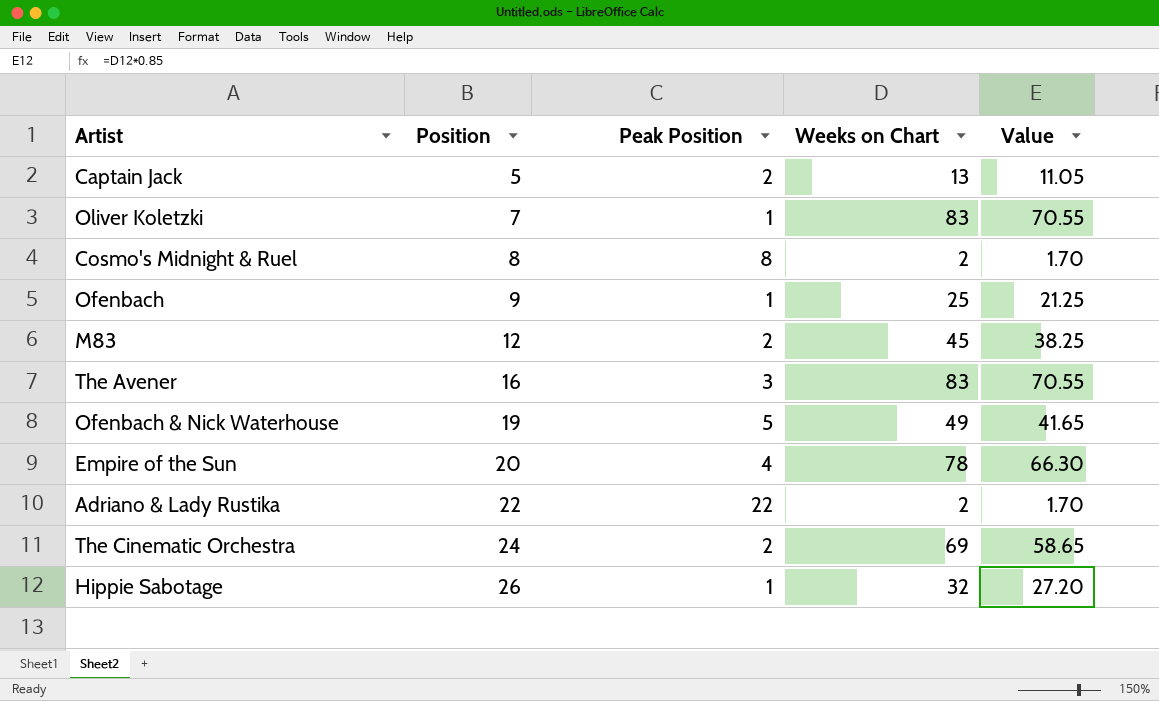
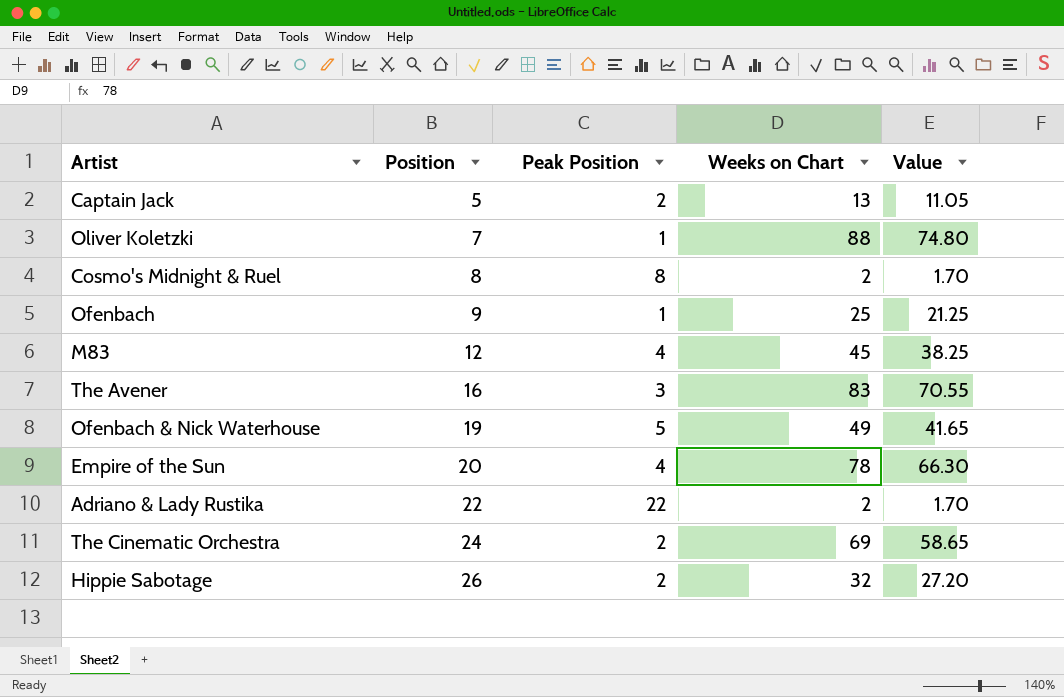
Oliver Koletzki | Weeks on Chart: 83 -> 88
Oliver Koletzki | Value: 70.55 -> 74.80
M83 | Peak Position: 2 -> 4
Hippie Sabotage | Peak Position: 1 -> 2

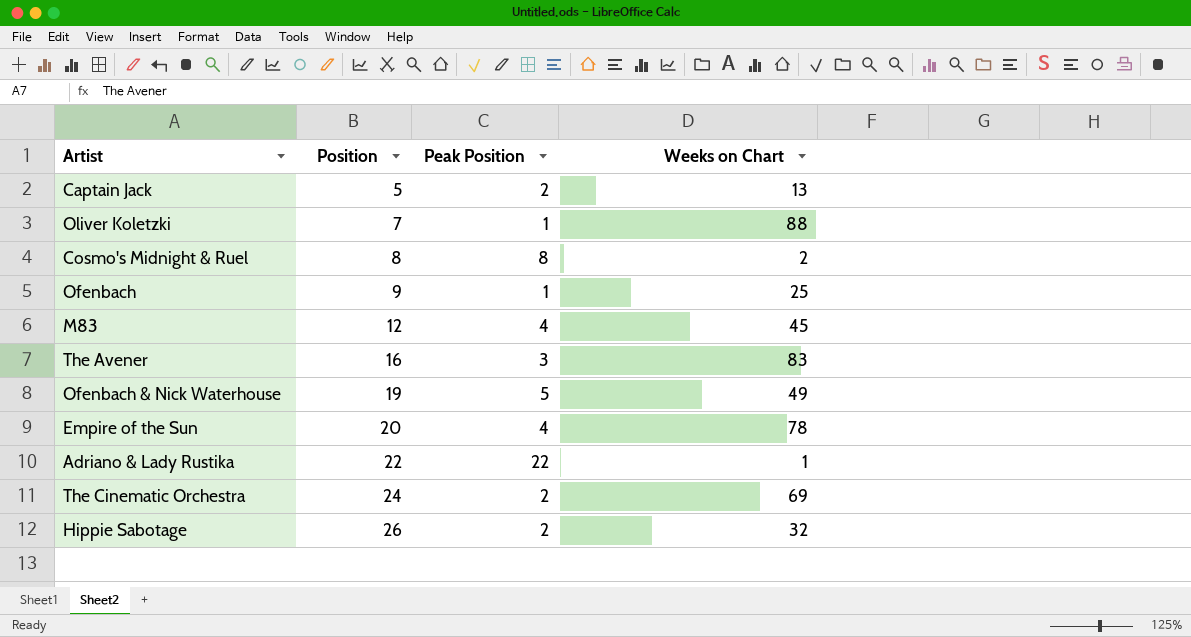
column Value | formula: [Weeks on Chart] * 0.85 -> none
Adriano & Lady Rustika | Weeks on Chart: 2 -> 1

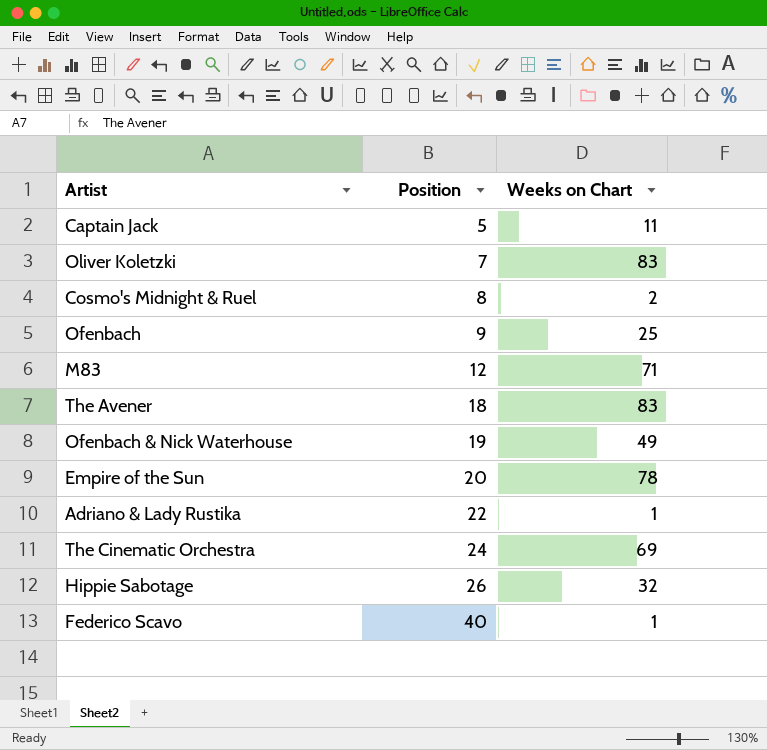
column Peak Position | position: 3 -> none
Captain Jack | Weeks on Chart: 13 -> 11
Oliver Koletzki | Weeks on Chart: 88 -> 83
M83 | Weeks on Chart: 45 -> 71
The Avener | Position: 16 -> 18
row Federico Scavo: none -> 40 | 1

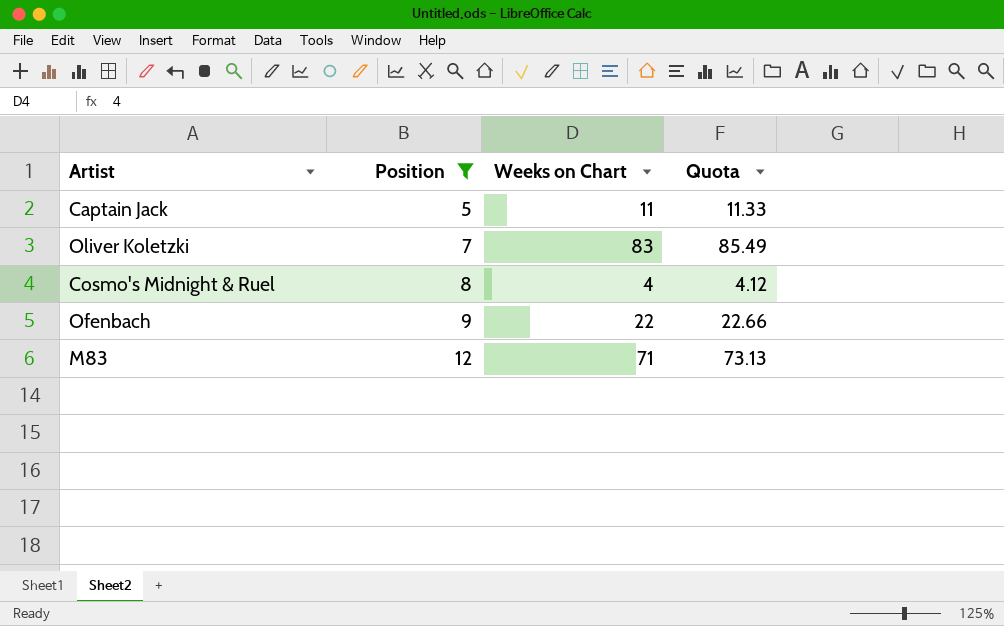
filter: none -> Position <= 12
column Quota | formula: none -> [Weeks on Chart] * 1.03
Cosmo's Midnight & Ruel | Weeks on Chart: 2 -> 4
Ofenbach | Weeks on Chart: 25 -> 22

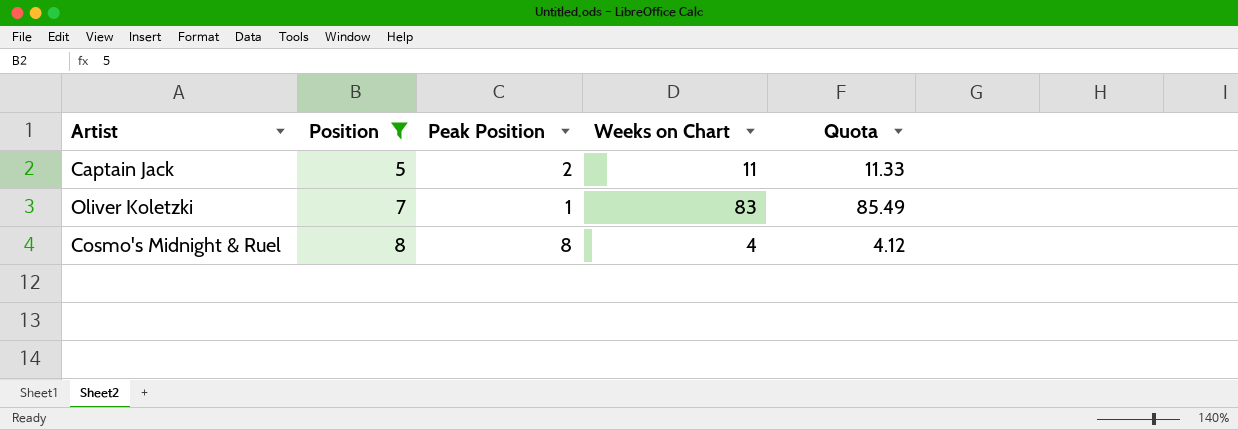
column Peak Position | position: none -> 3
row Ofenbach: 9 | 22 | 22.66 -> none
row M83: 12 | 71 | 73.13 -> none

